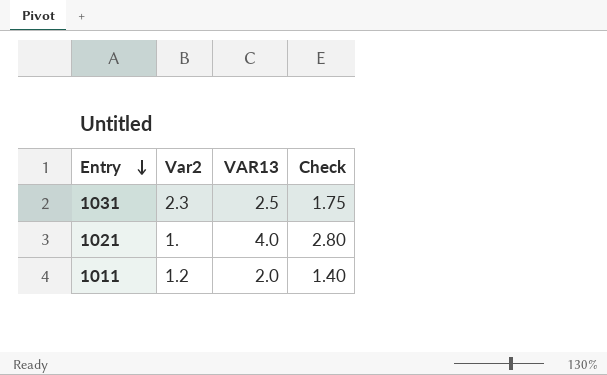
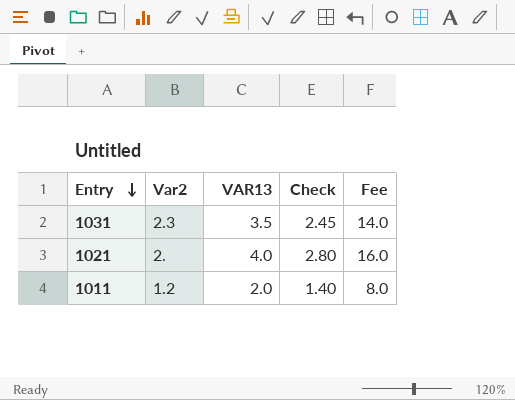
column Fee | formula: none -> [VAR13] * 4
1031 | VAR13: 2.5 -> 3.5
1031 | Check: 1.75 -> 2.45
1021 | Var2: 1. -> 2.

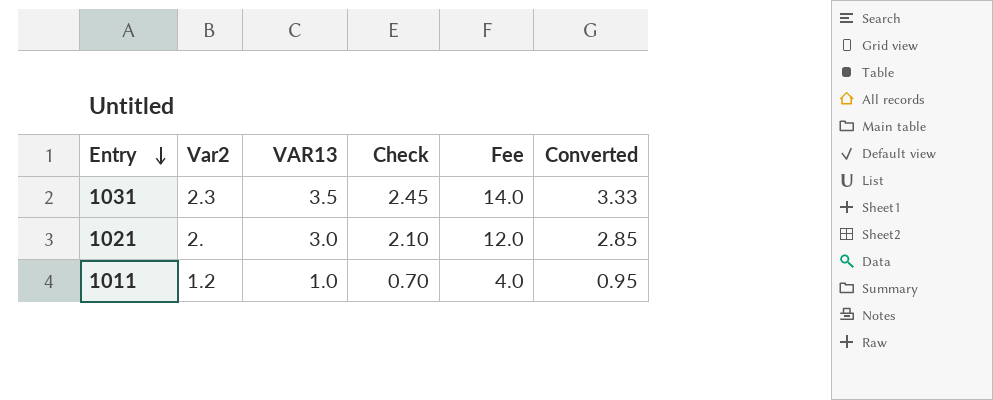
column Converted | formula: none -> [VAR13] * 0.95
1021 | VAR13: 4.0 -> 3.0
1021 | Check: 2.80 -> 2.10
1021 | Fee: 16.0 -> 12.0
1011 | VAR13: 2.0 -> 1.0
1011 | Check: 1.40 -> 0.70
1011 | Fee: 8.0 -> 4.0

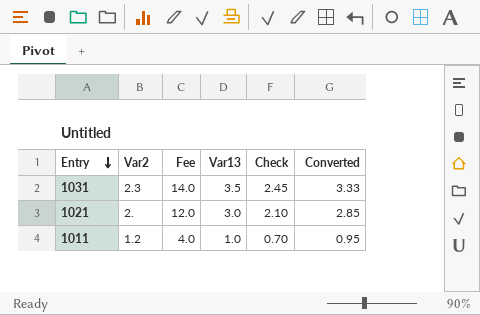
column Fee | position: 5 -> 3
column name: VAR13 -> Var13

